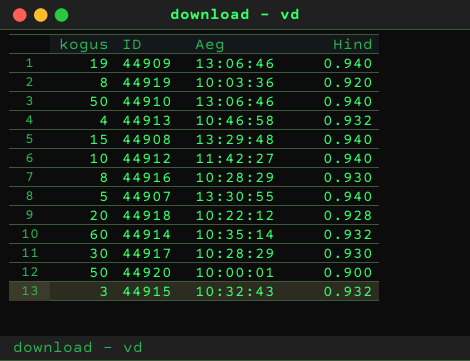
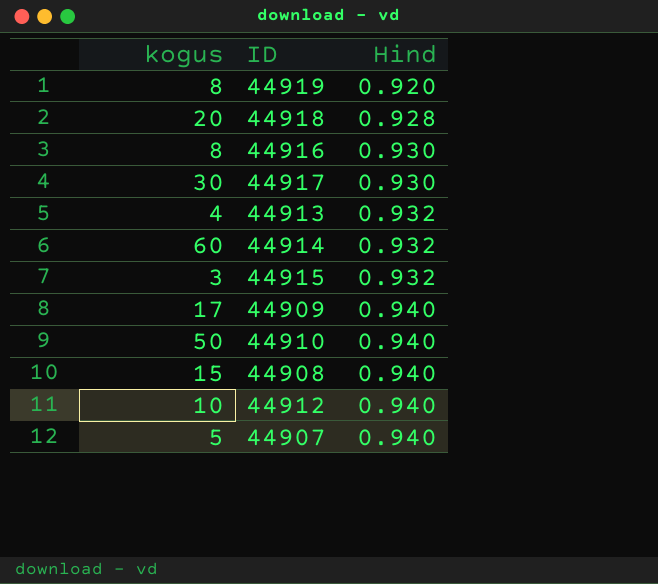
row order: none -> Hind ascending
column Aeg | position: 3 -> none
row 44920: 50 | 10:00:01 | 0.900 -> none
44909 | kogus: 19 -> 17

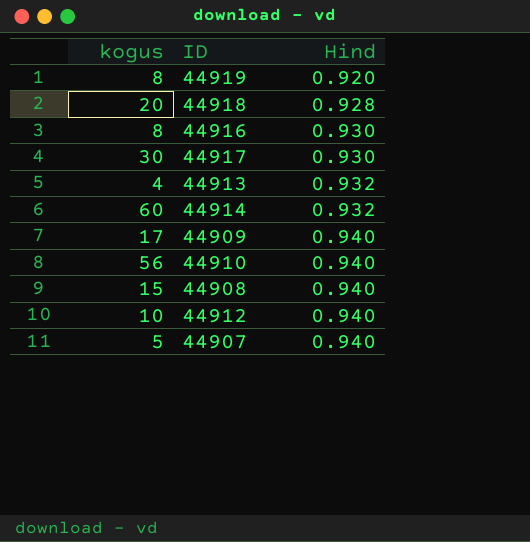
row 44915: 3 | 0.932 -> none
44910 | kogus: 50 -> 56

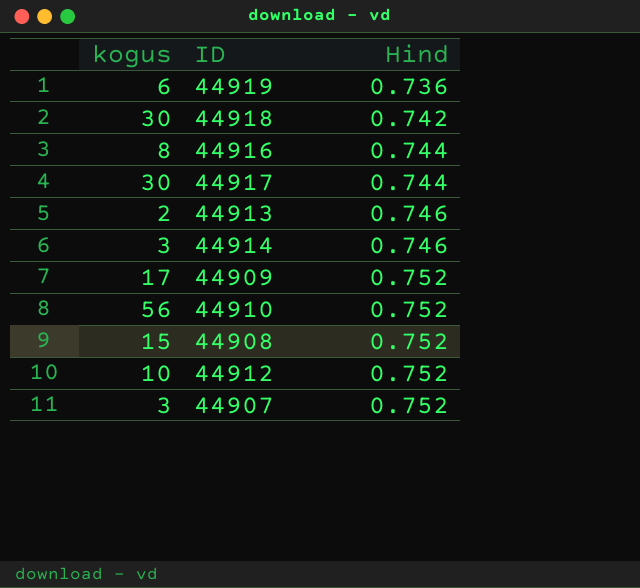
44919 | kogus: 8 -> 6
44919 | Hind: 0.920 -> 0.736
44918 | kogus: 20 -> 30
44918 | Hind: 0.928 -> 0.742
44916 | Hind: 0.930 -> 0.744
44917 | Hind: 0.930 -> 0.744
44913 | kogus: 4 -> 2
44913 | Hind: 0.932 -> 0.746
44914 | kogus: 60 -> 3
44914 | Hind: 0.932 -> 0.746
44909 | Hind: 0.940 -> 0.752
44910 | Hind: 0.940 -> 0.752
44908 | Hind: 0.940 -> 0.752
44912 | Hind: 0.940 -> 0.752
44907 | kogus: 5 -> 3
44907 | Hind: 0.940 -> 0.752

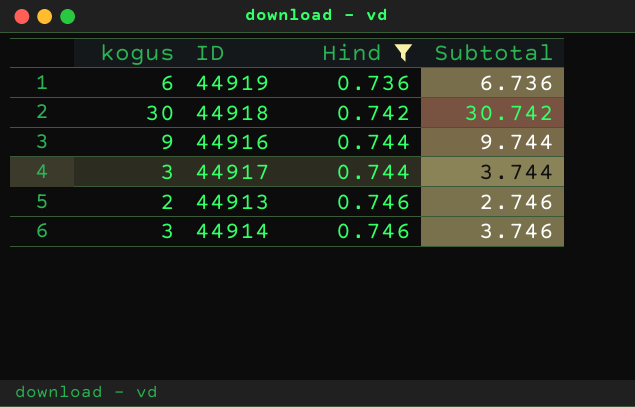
filter: none -> Hind != 0.752
column Subtotal | formula: none -> [kogus] + [Hind]
44916 | kogus: 8 -> 9
44917 | kogus: 30 -> 3

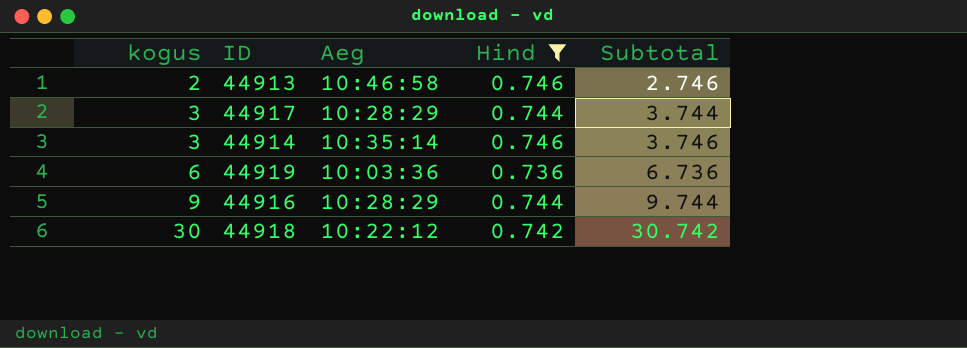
row order: Hind ascending -> kogus ascending
column Aeg | position: none -> 3

